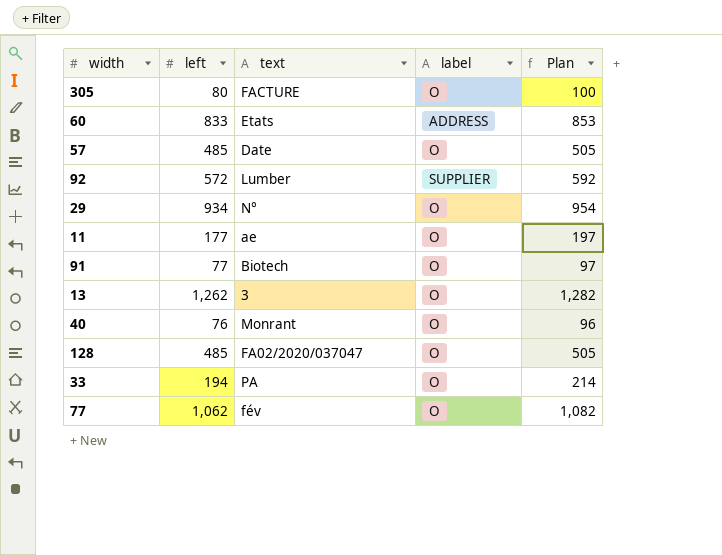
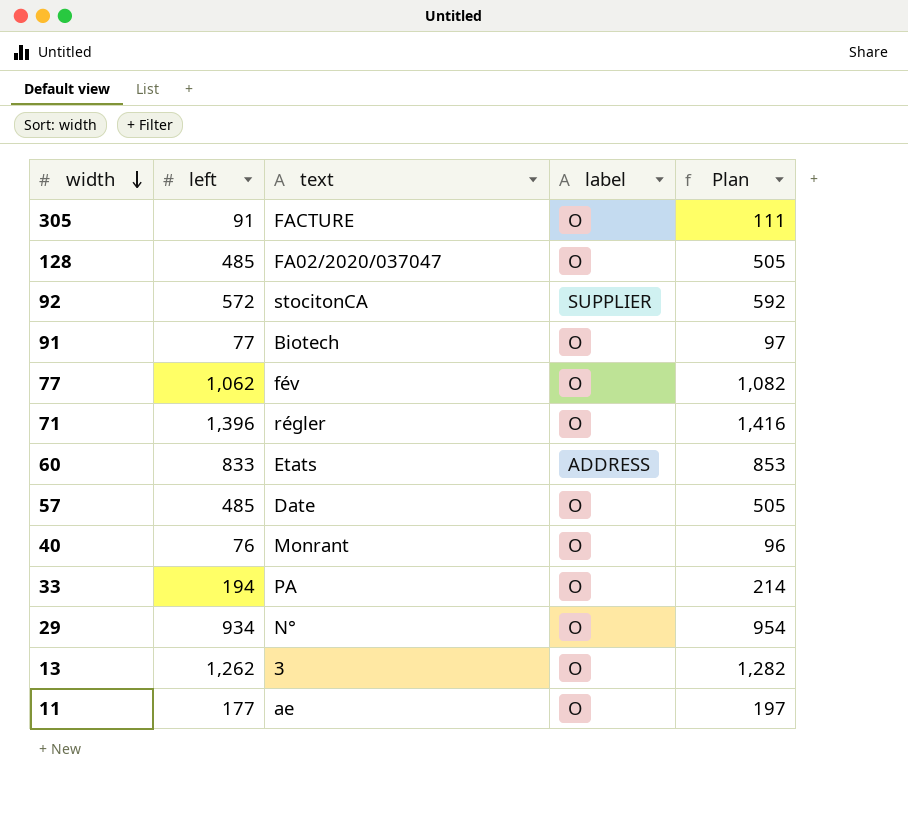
row order: none -> width descending
305 | left: 80 -> 91
305 | Plan: 100 -> 111
92 | text: Lumber -> stocitonCA
row 71: none -> 1,396 | régler | O | 1,416

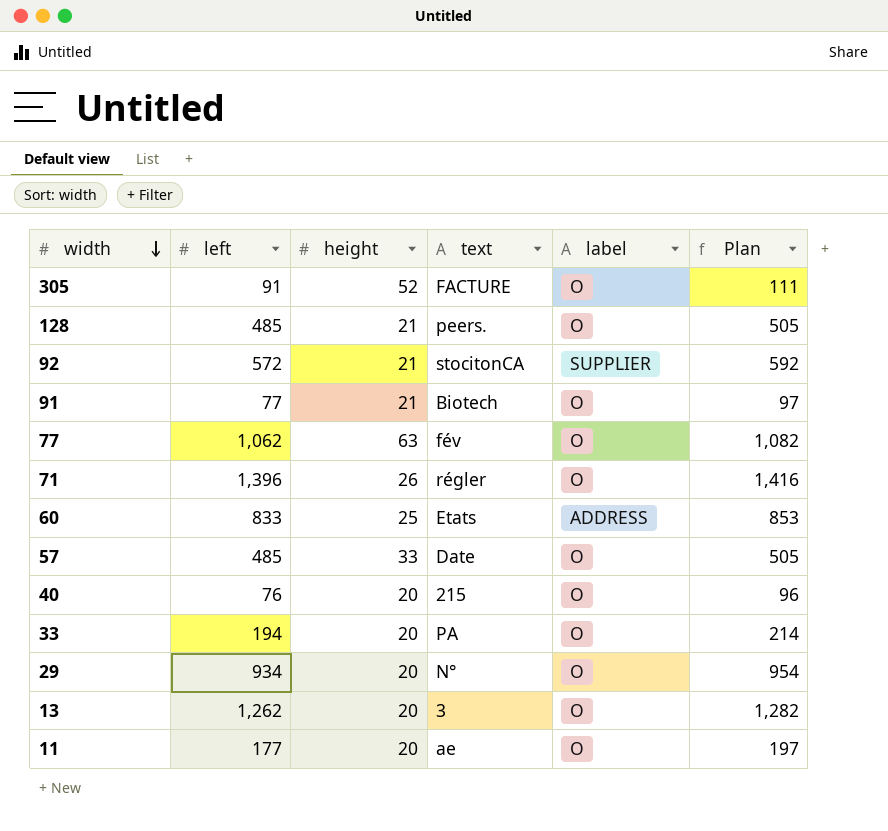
column height | position: none -> 3
128 | text: FA02/2020/037047 -> peers.
40 | text: Monrant -> 215

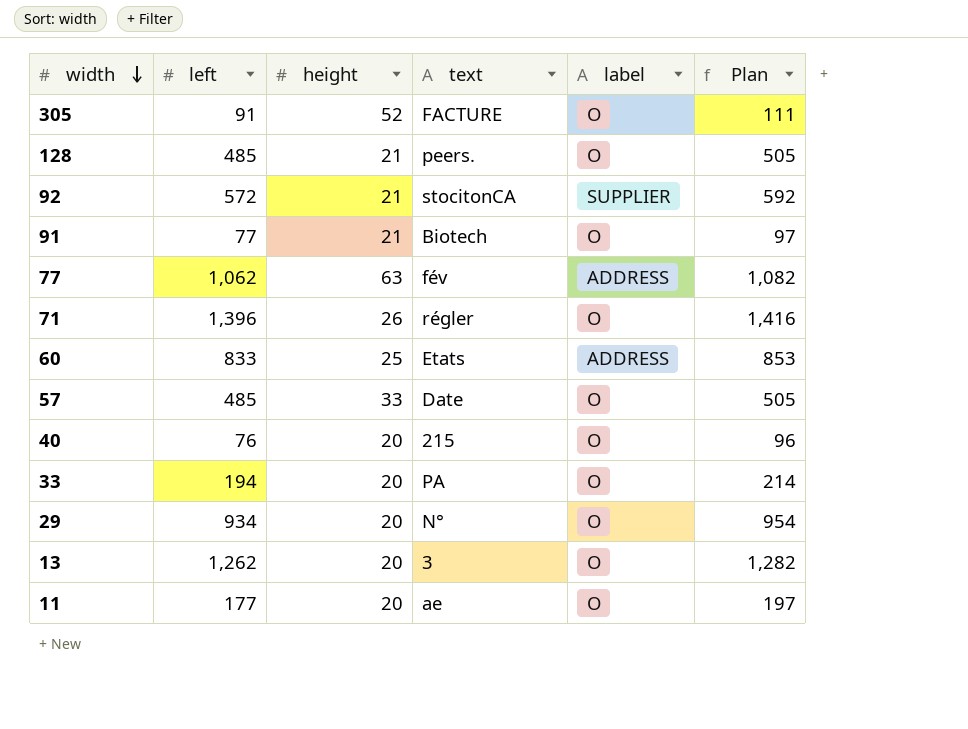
77 | label: O -> ADDRESS

